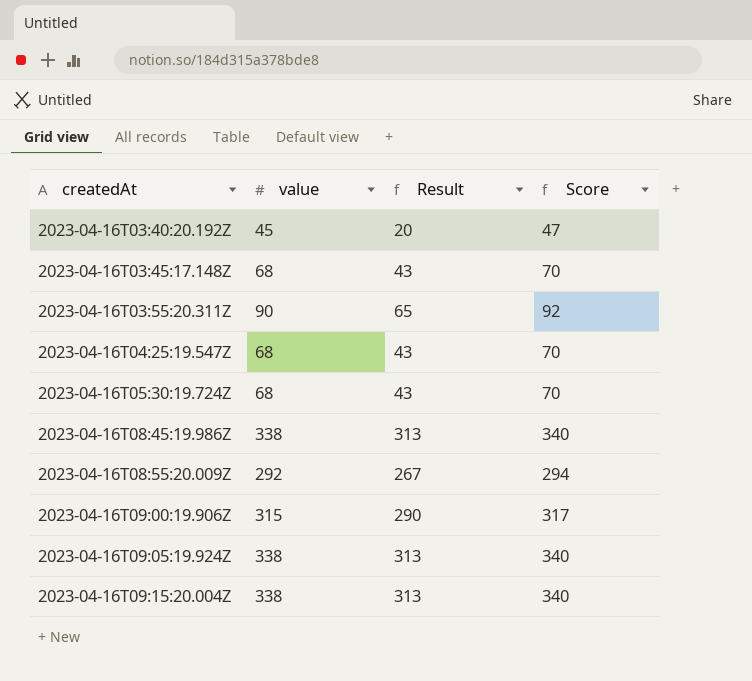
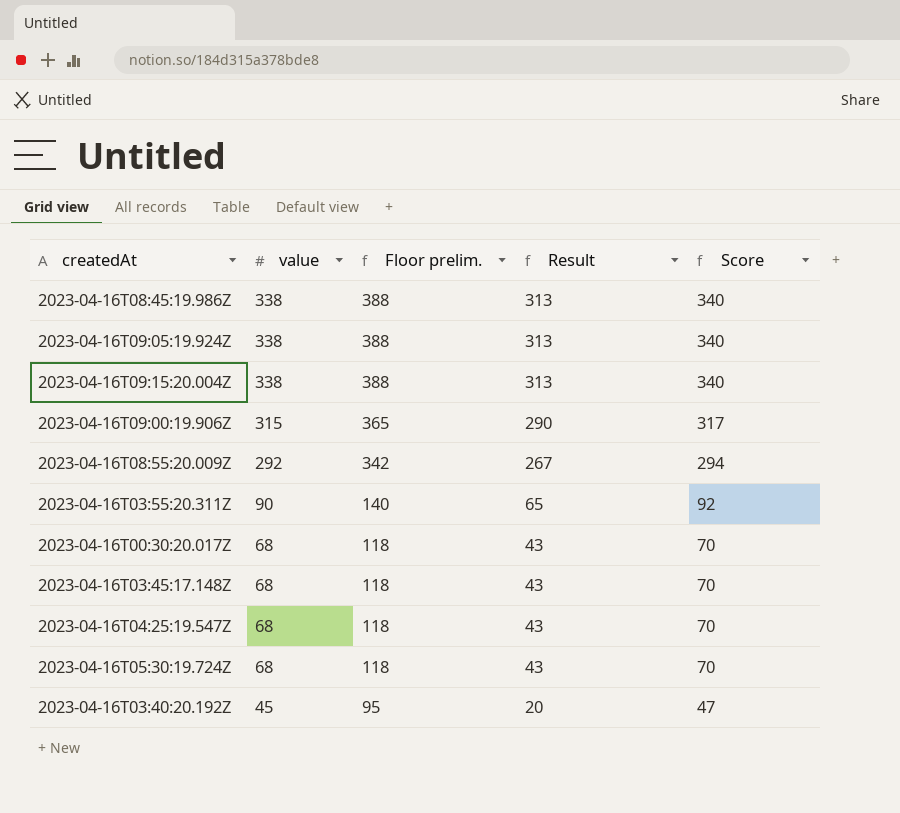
row order: createdAt ascending -> value descending
column Floor prelim. | formula: none -> [value] + 50
row 2023-04-16T00:30:20.017Z: none -> 68 | 118 | 43 | 70

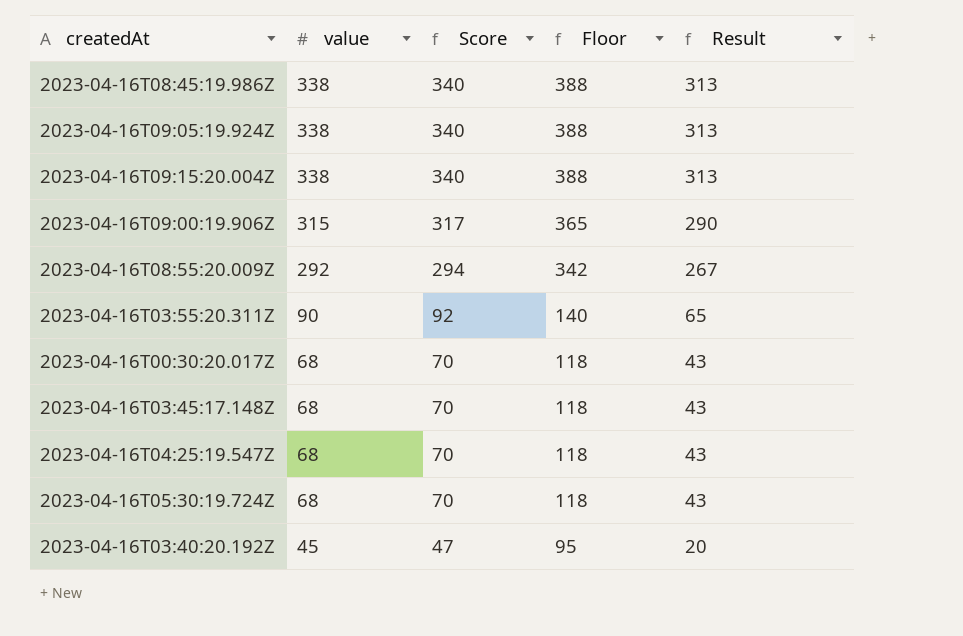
column Score | position: 5 -> 3
column name: Floor prelim. -> Floor

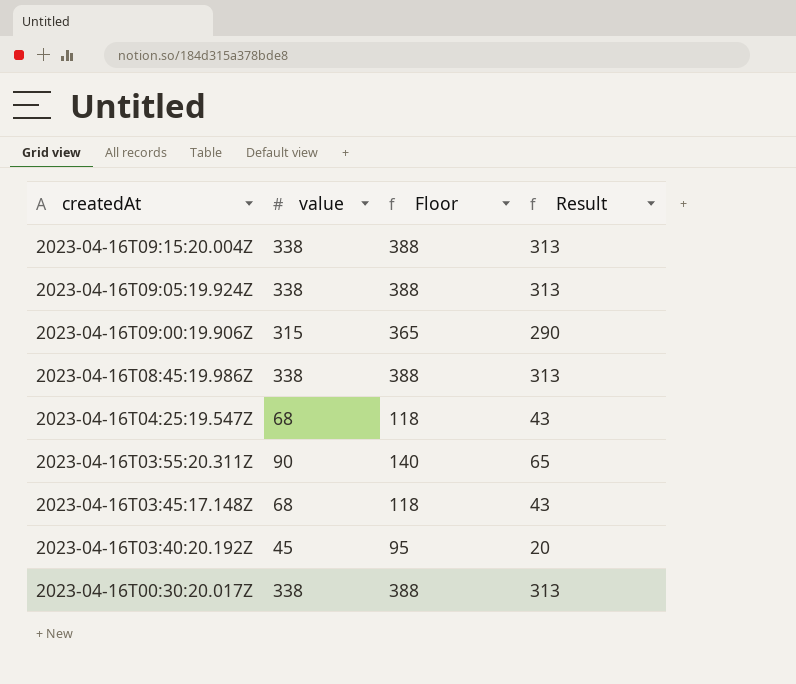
row order: value descending -> createdAt descending
column Score | formula: [value] + 2 -> none
row 2023-04-16T08:55:20.009Z: 292 | 294 | 342 | 267 -> none
row 2023-04-16T05:30:19.724Z: 68 | 70 | 118 | 43 -> none
2023-04-16T00:30:20.017Z | value: 68 -> 338
2023-04-16T00:30:20.017Z | Floor: 118 -> 388
2023-04-16T00:30:20.017Z | Result: 43 -> 313

